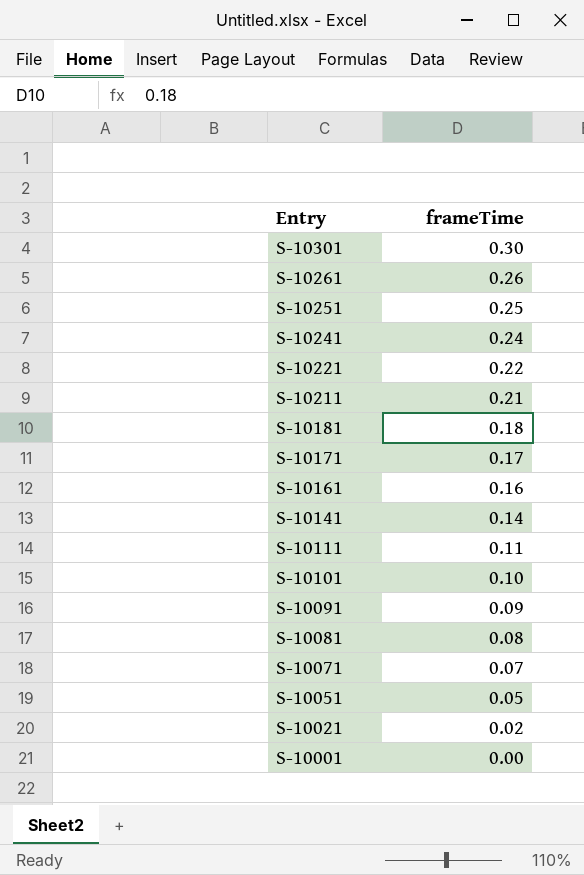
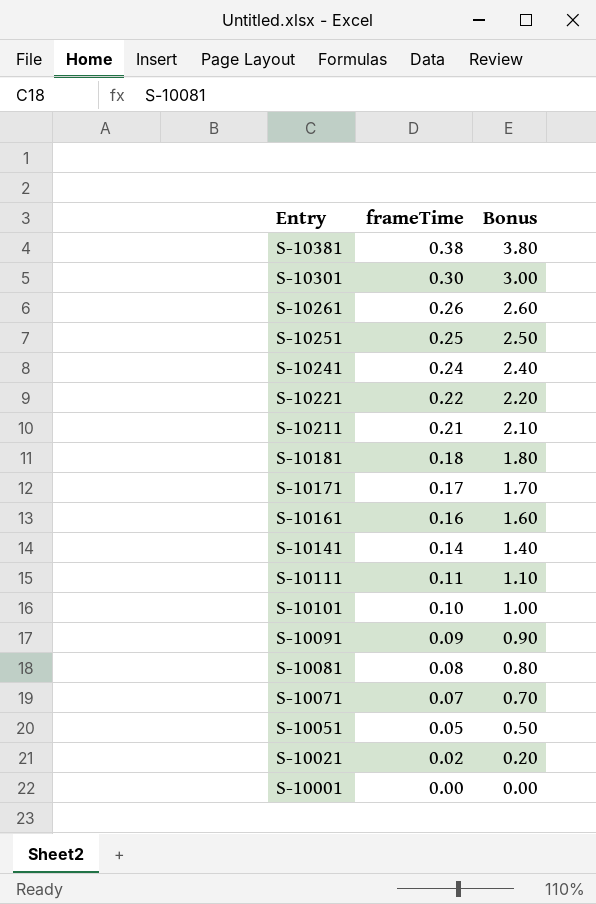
column Bonus | formula: none -> [frameTime] * 10
row S-10381: none -> 0.38 | 3.80

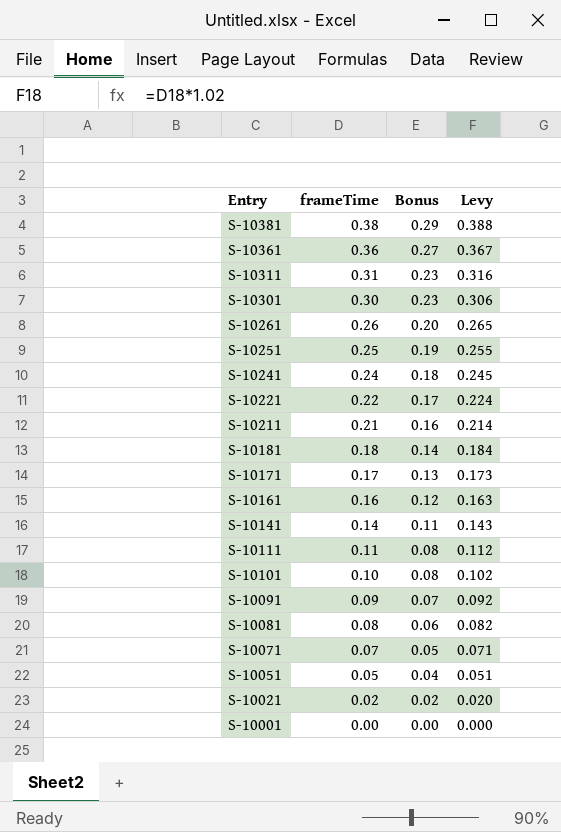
column Bonus | formula: [frameTime] * 10 -> [frameTime] * 0.75
column Levy | formula: none -> [frameTime] * 1.02
row S-10361: none -> 0.36 | 0.27 | 0.367
row S-10311: none -> 0.31 | 0.23 | 0.316

